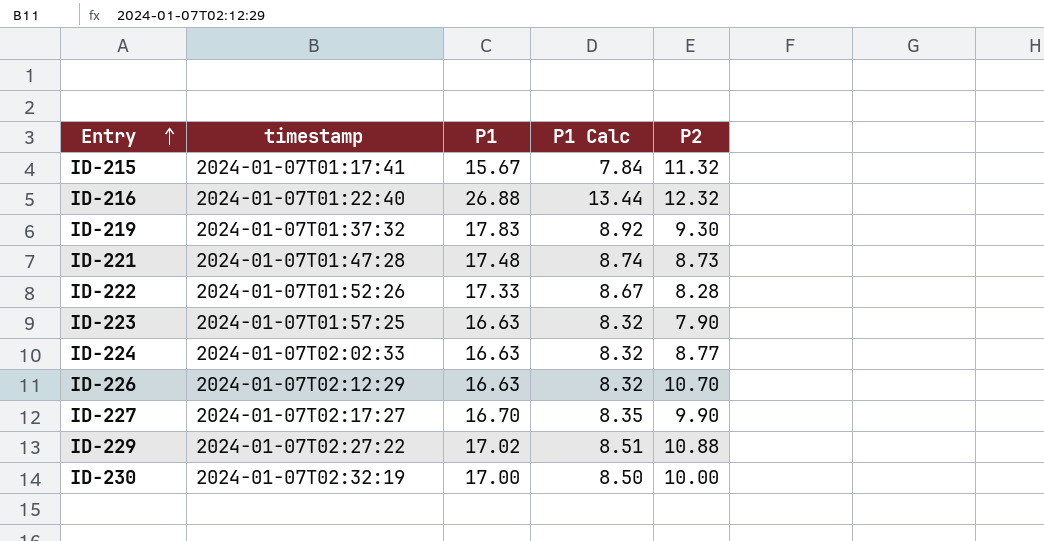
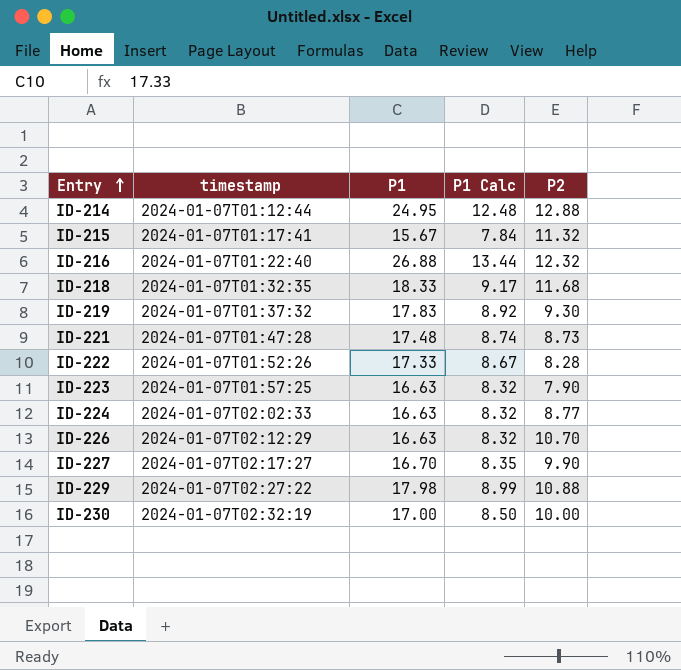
row ID-214: none -> 2024-01-07T01:12:44 | 24.95 | 12.48 | 12.88
row ID-218: none -> 2024-01-07T01:32:35 | 18.33 | 9.17 | 11.68
ID-229 | P1: 17.02 -> 17.98
ID-229 | P1 Calc: 8.51 -> 8.99

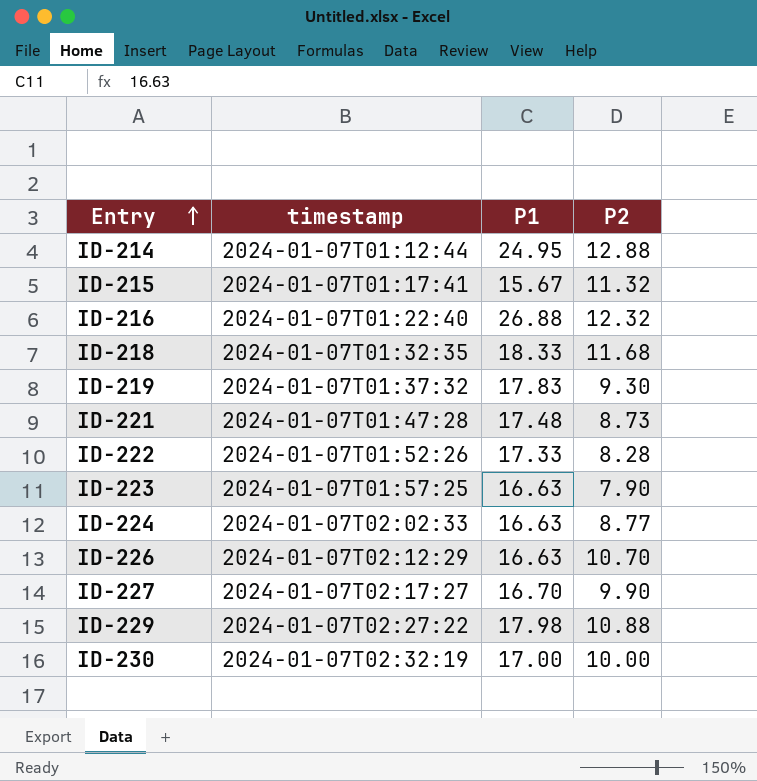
column P1 Calc | formula: [P1] * 0.5 -> none

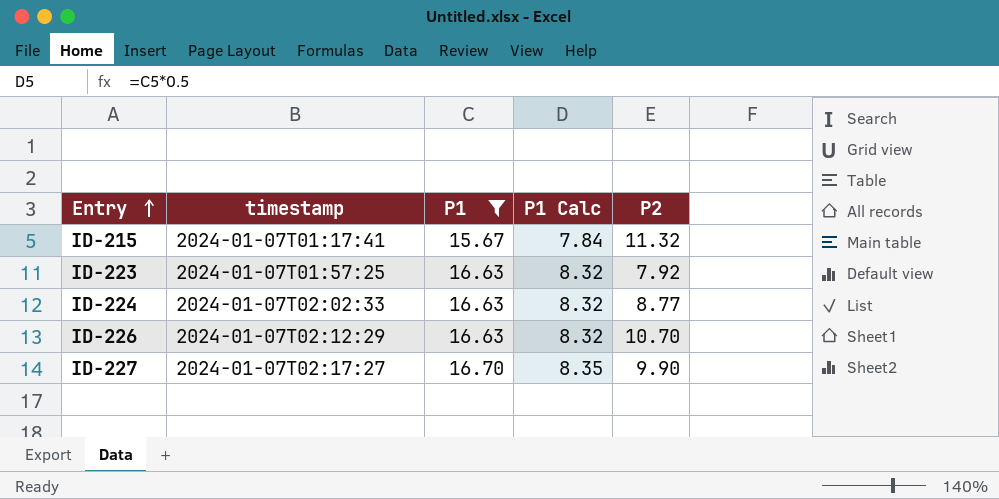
filter: none -> P1 <= 16.70
column P1 Calc | formula: none -> [P1] * 0.5
ID-223 | P2: 7.90 -> 7.92

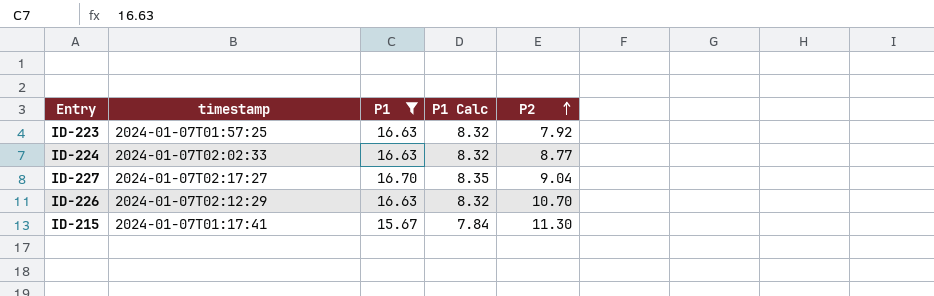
row order: Entry ascending -> P2 ascending
ID-227 | P2: 9.90 -> 9.04
ID-215 | P2: 11.32 -> 11.30

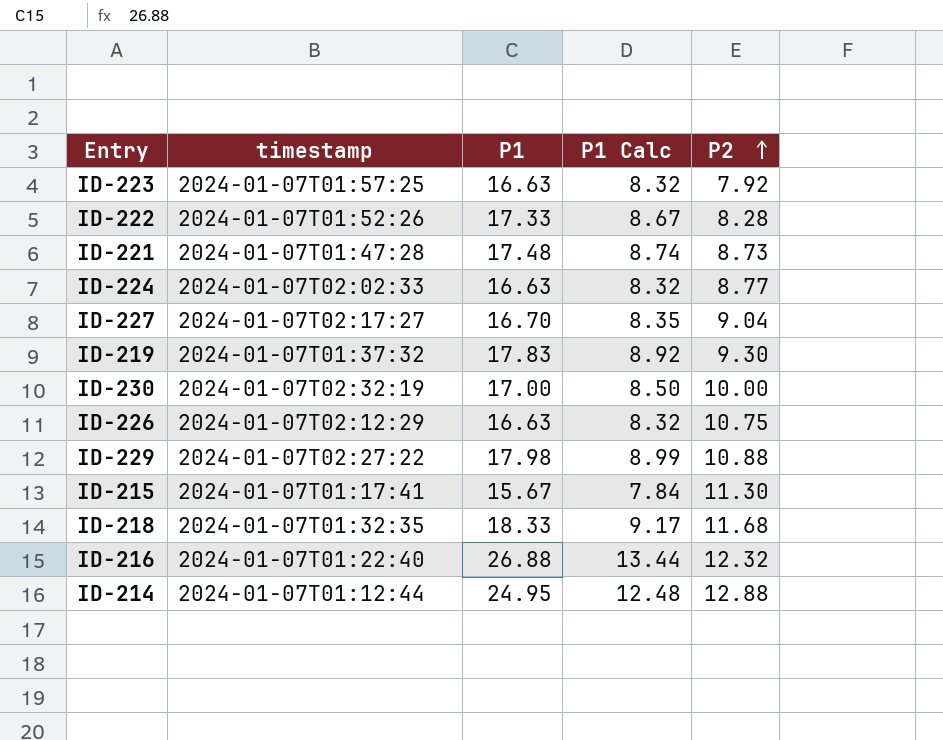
filter: P1 <= 16.70 -> none
ID-226 | P2: 10.70 -> 10.75

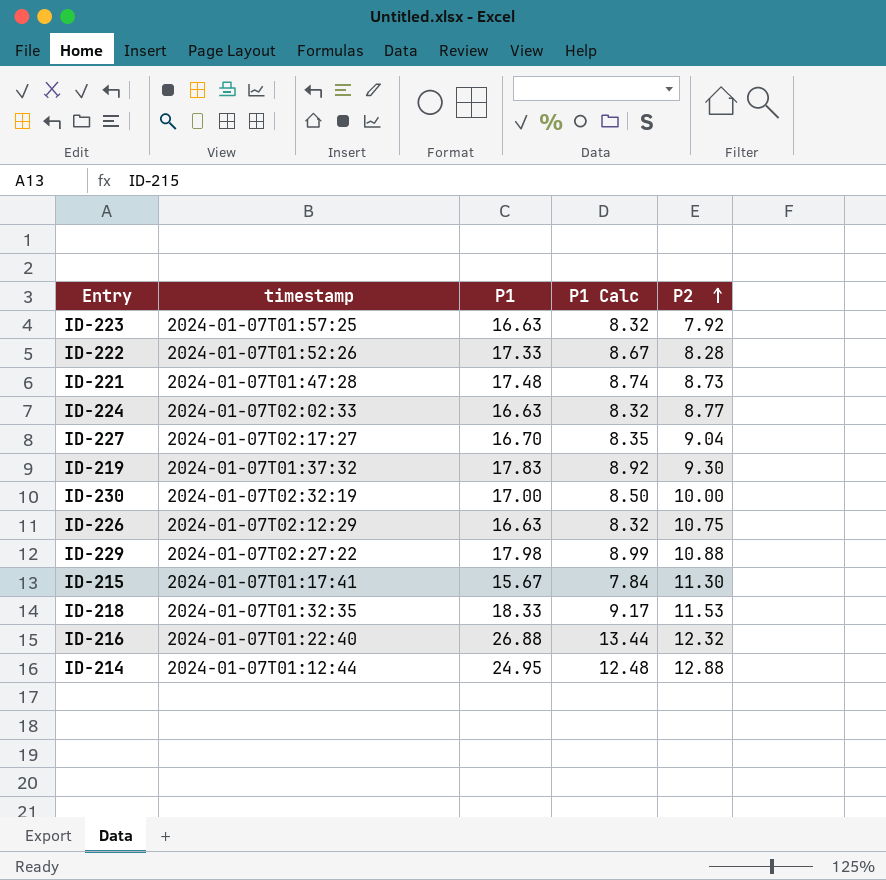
ID-218 | P2: 11.68 -> 11.53

